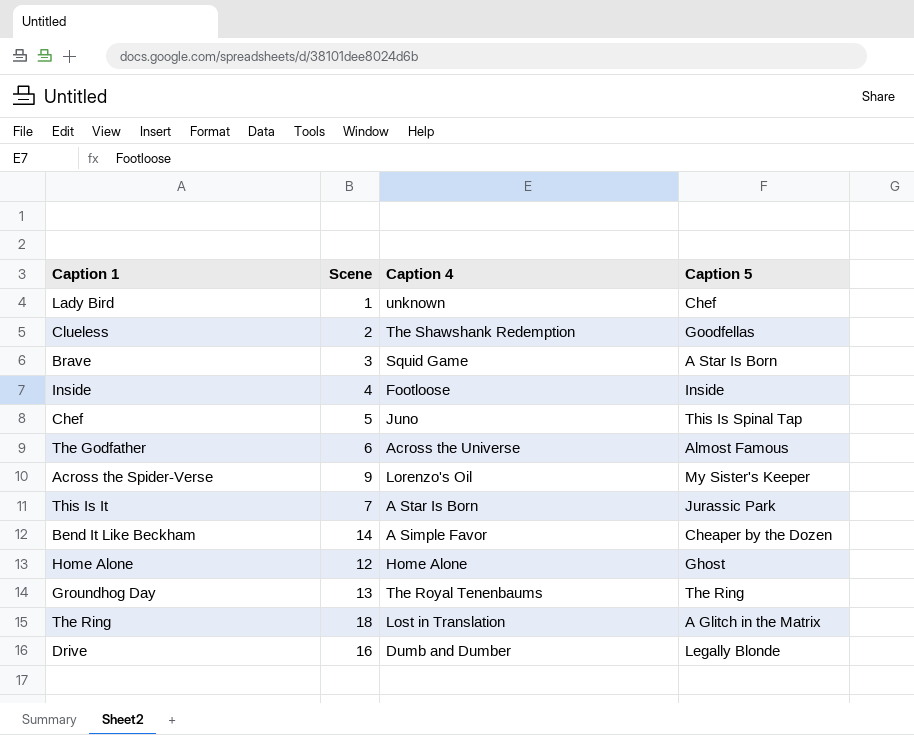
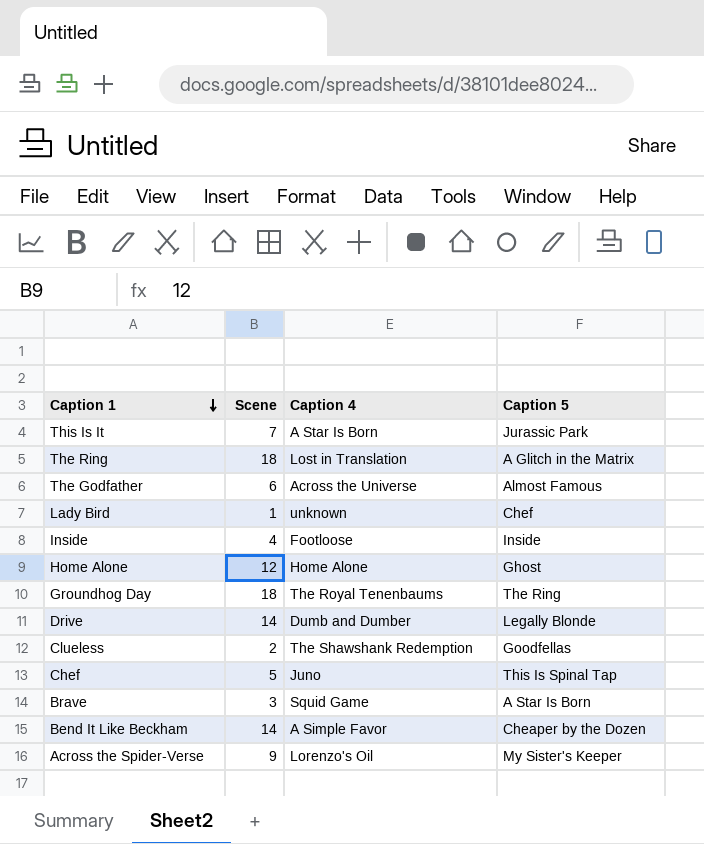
row order: none -> Caption 1 descending
Groundhog Day | Scene: 13 -> 18
Drive | Scene: 16 -> 14

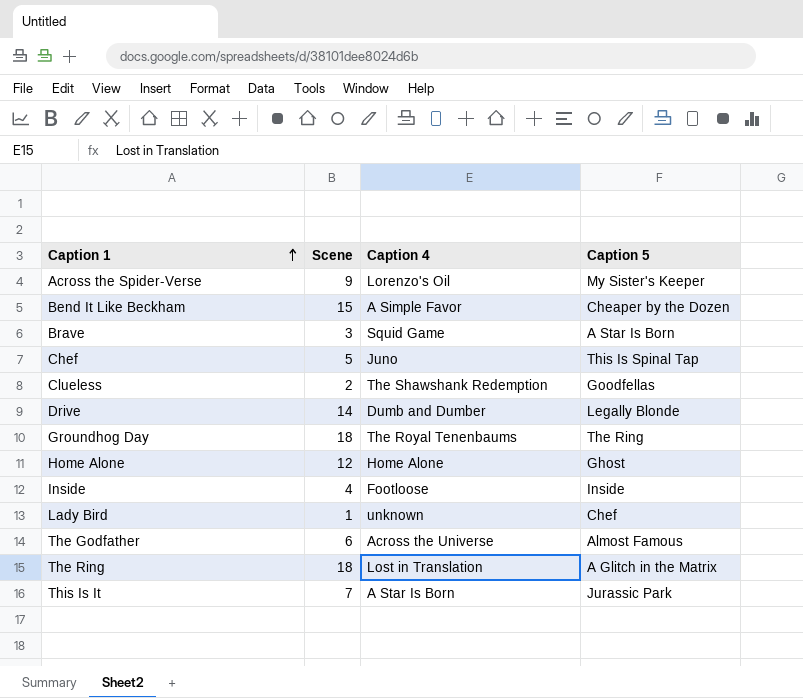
row order: Caption 1 descending -> Caption 1 ascending
Bend It Like Beckham | Scene: 14 -> 15

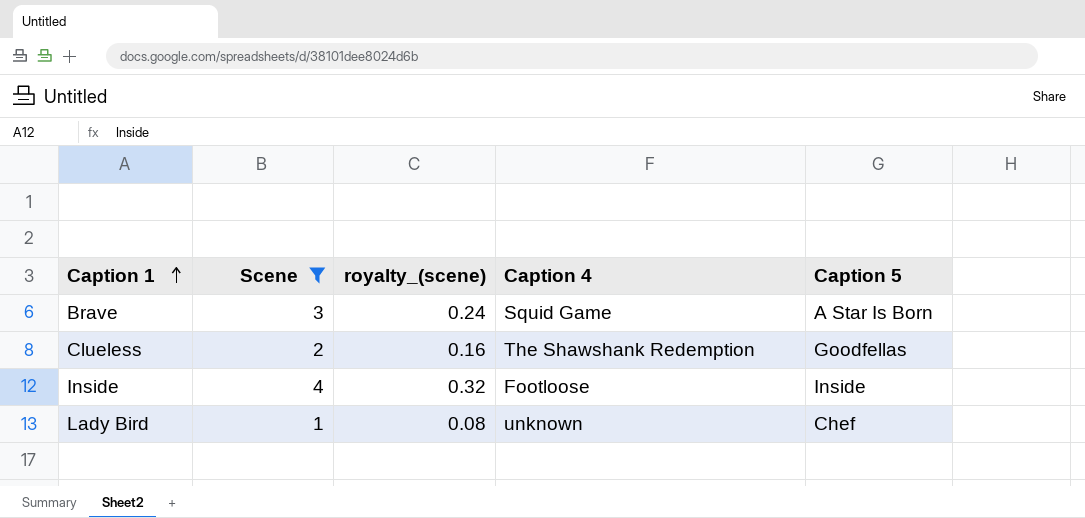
filter: none -> Scene <= 4
column royalty_(scene) | formula: none -> [Scene] * 0.08

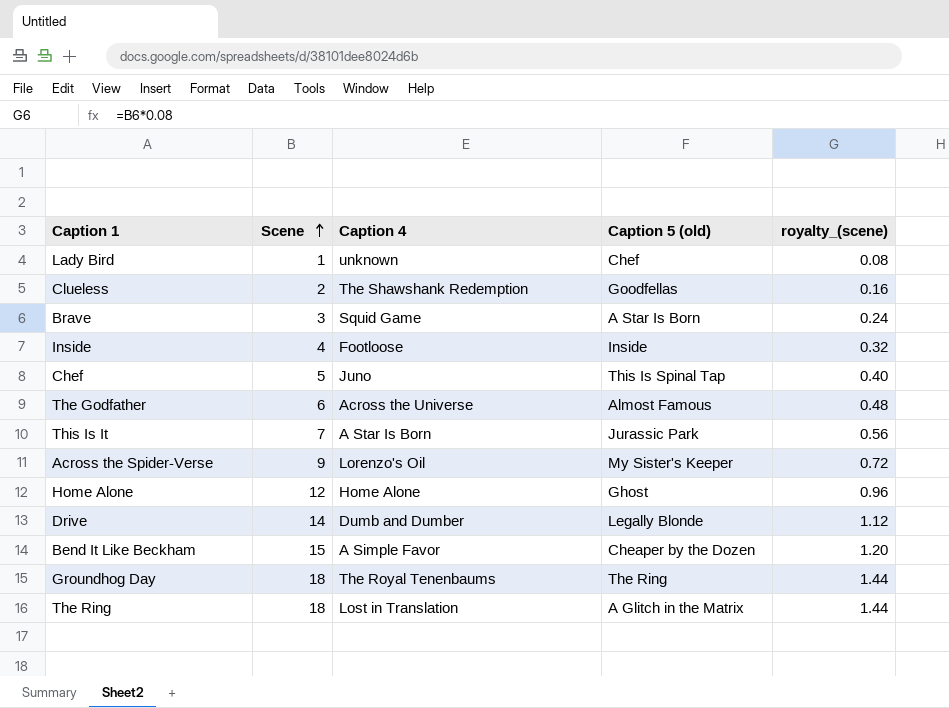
filter: Scene <= 4 -> none
row order: Caption 1 ascending -> Scene ascending
column name: Caption 5 -> Caption 5 (old)
column royalty_(scene) | position: 3 -> 5

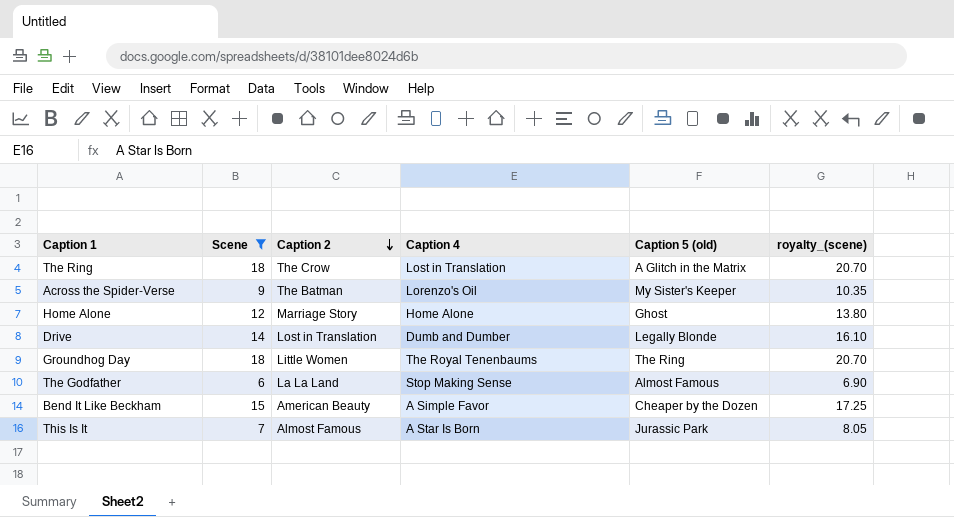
filter: none -> Scene >= 6
row order: Scene ascending -> Caption 2 descending
column Caption 2 | position: none -> 3
column royalty_(scene) | formula: [Scene] * 0.08 -> [Scene] * 1.15
The Godfather | Caption 4: Across the Universe -> Stop Making Sense

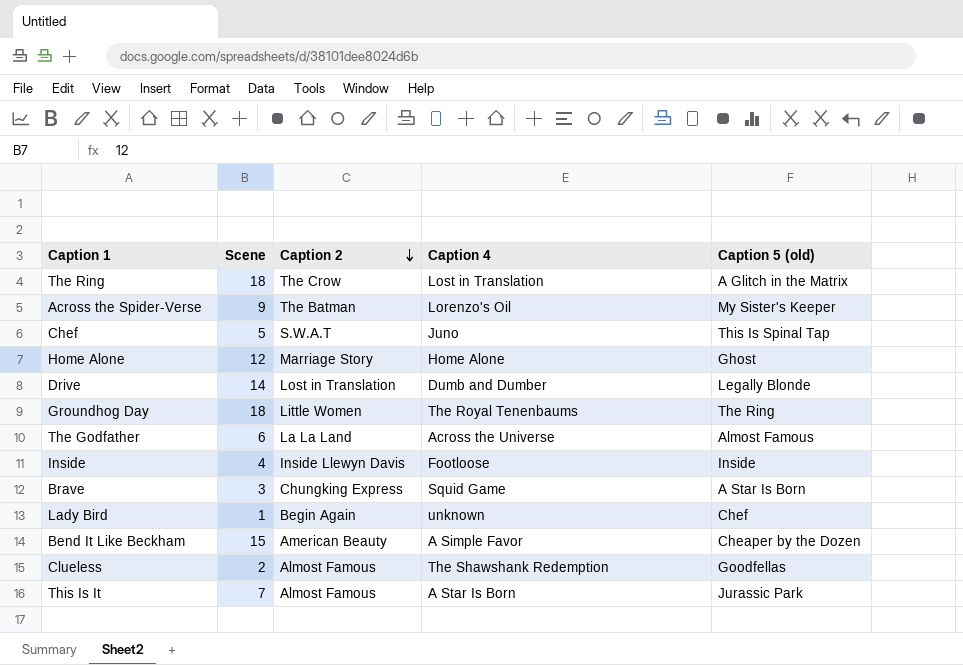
filter: Scene >= 6 -> none
column royalty_(scene) | formula: [Scene] * 1.15 -> none
The Godfather | Caption 4: Stop Making Sense -> Across the Universe

